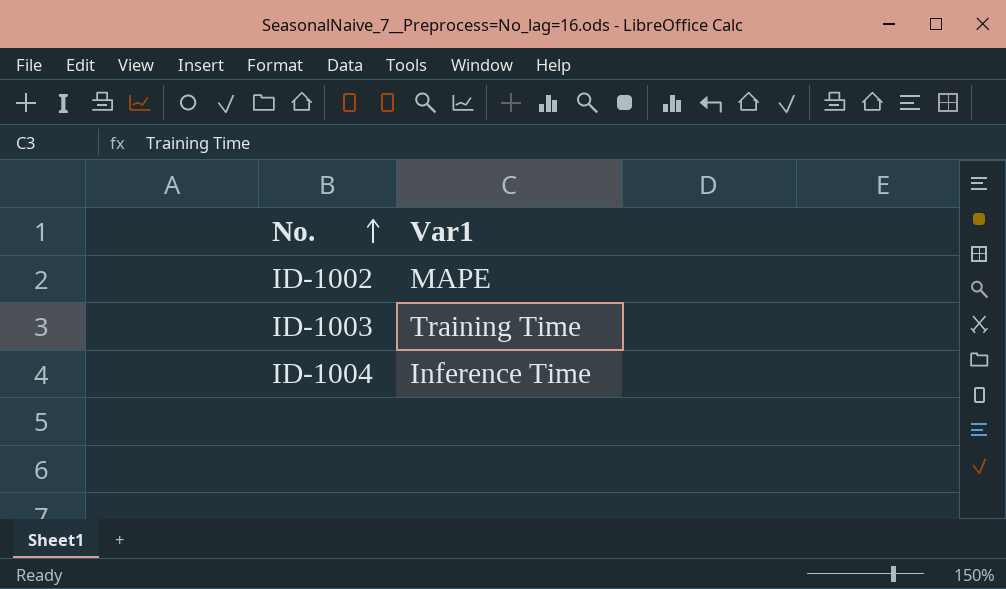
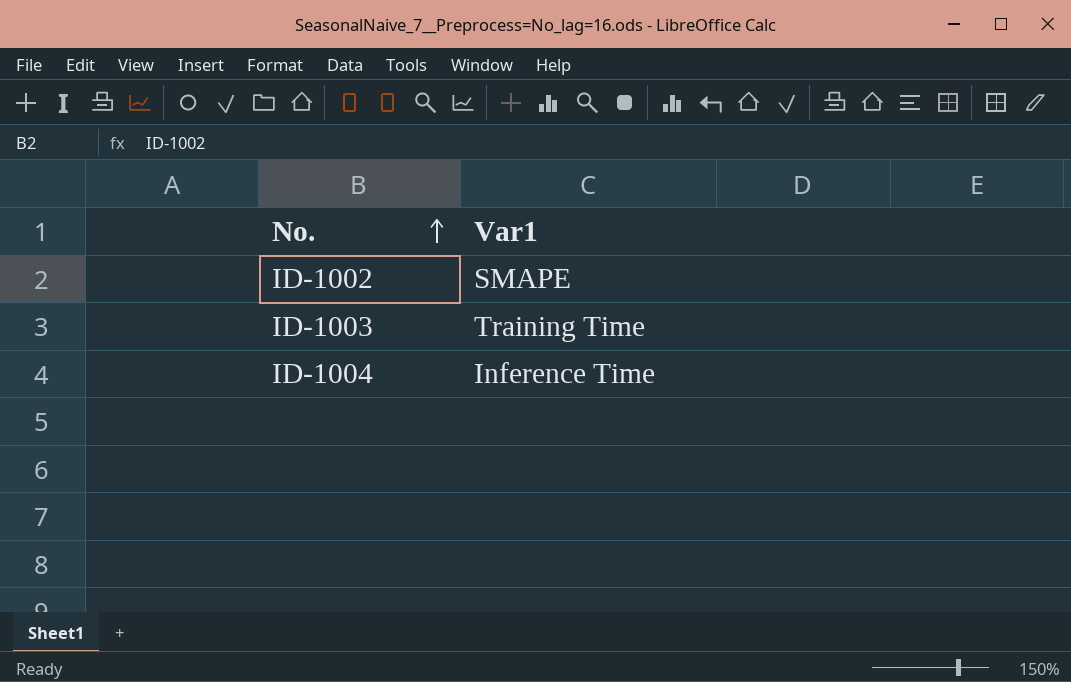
ID-1002 | Var1: MAPE -> SMAPE

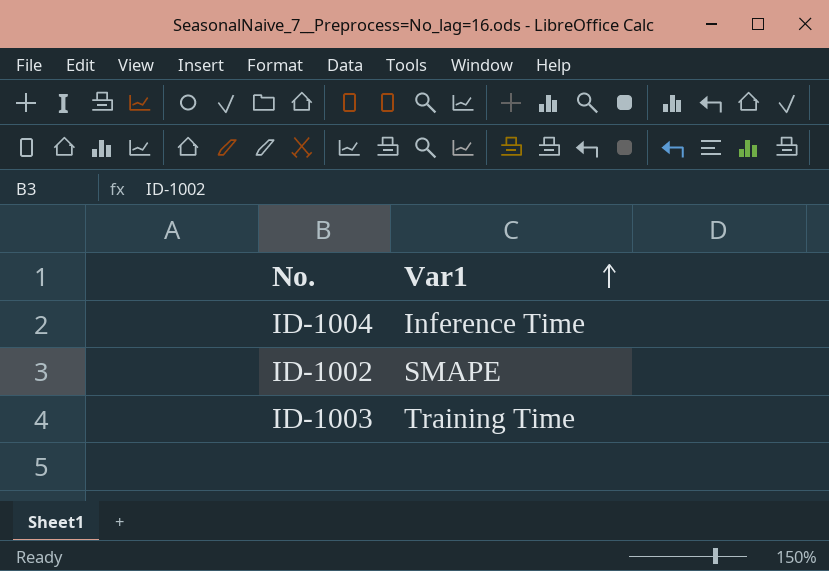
row order: No. ascending -> Var1 ascending

